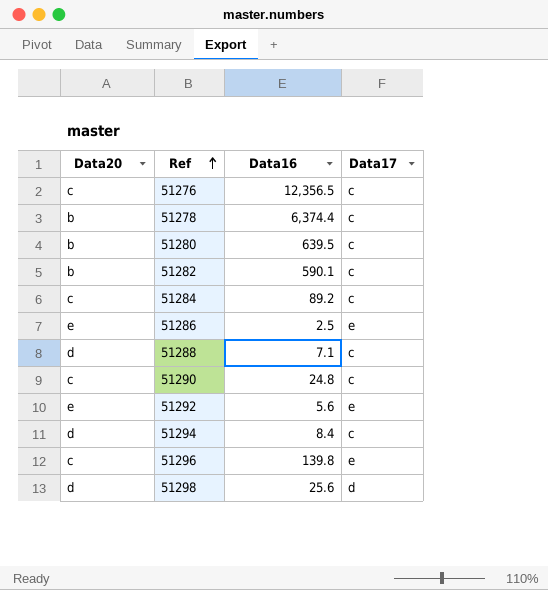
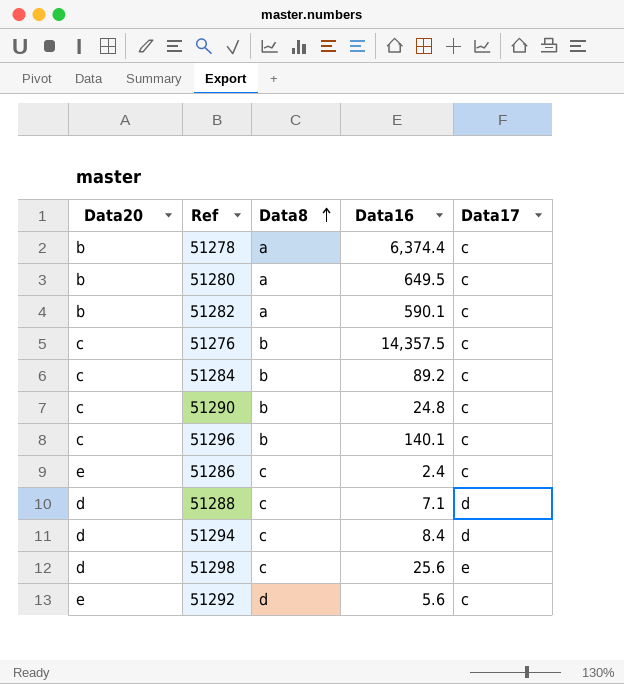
row order: Ref ascending -> Data8 ascending
column Data8 | position: none -> 3
51280 | Data16: 639.5 -> 649.5
51276 | Data16: 12,356.5 -> 14,357.5
51296 | Data16: 139.8 -> 140.1
51296 | Data17: e -> c
51286 | Data16: 2.5 -> 2.4
51286 | Data17: e -> c
51288 | Data17: c -> d
51294 | Data17: c -> d
51298 | Data17: d -> e
51292 | Data17: e -> c

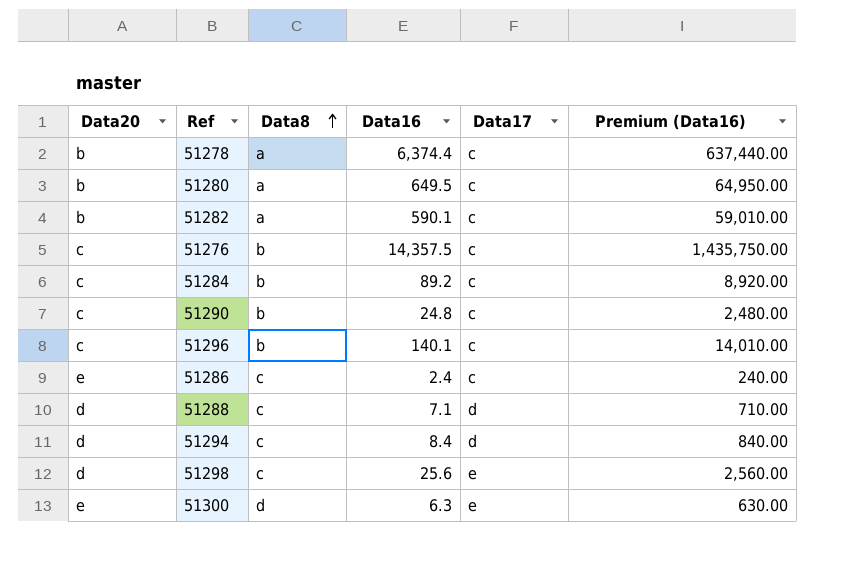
column Premium (Data16) | formula: none -> [Data16] * 100
row 51292: e | d | 5.6 | c -> none
row 51300: none -> e | d | 6.3 | e | 630.00

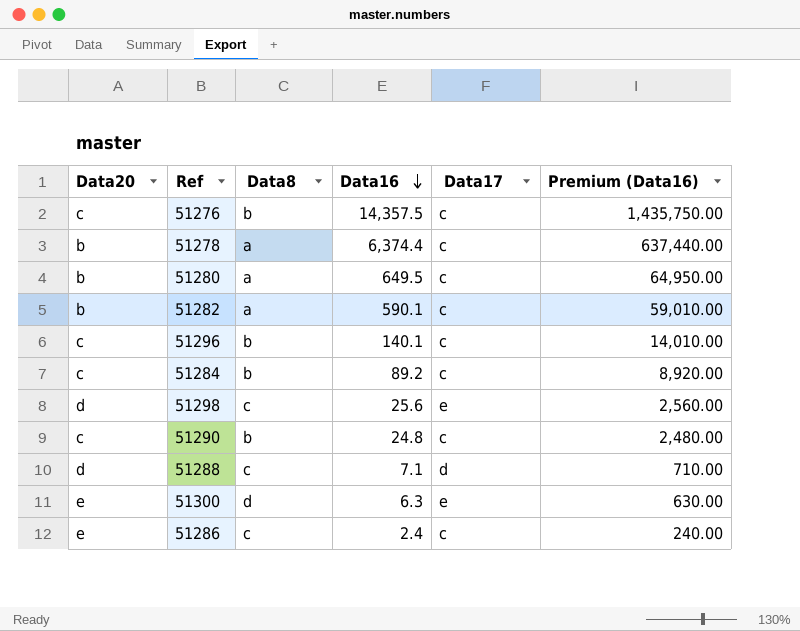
row order: Data8 ascending -> Data16 descending
row 51294: d | c | 8.4 | d | 840.00 -> none

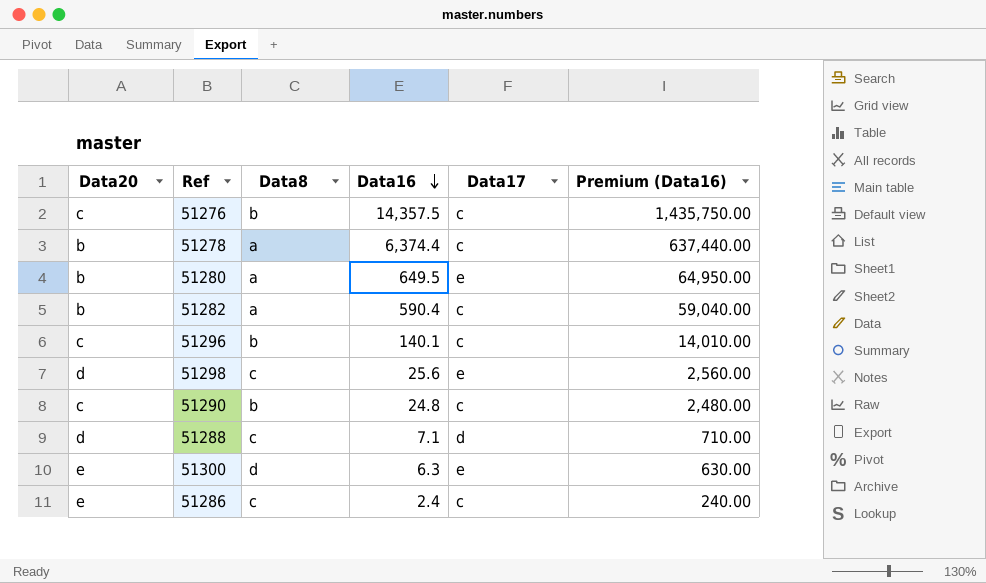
row 51284: c | b | 89.2 | c | 8,920.00 -> none
51280 | Data17: c -> e
51282 | Data16: 590.1 -> 590.4
51282 | Premium (Data16): 59,010.00 -> 59,040.00

